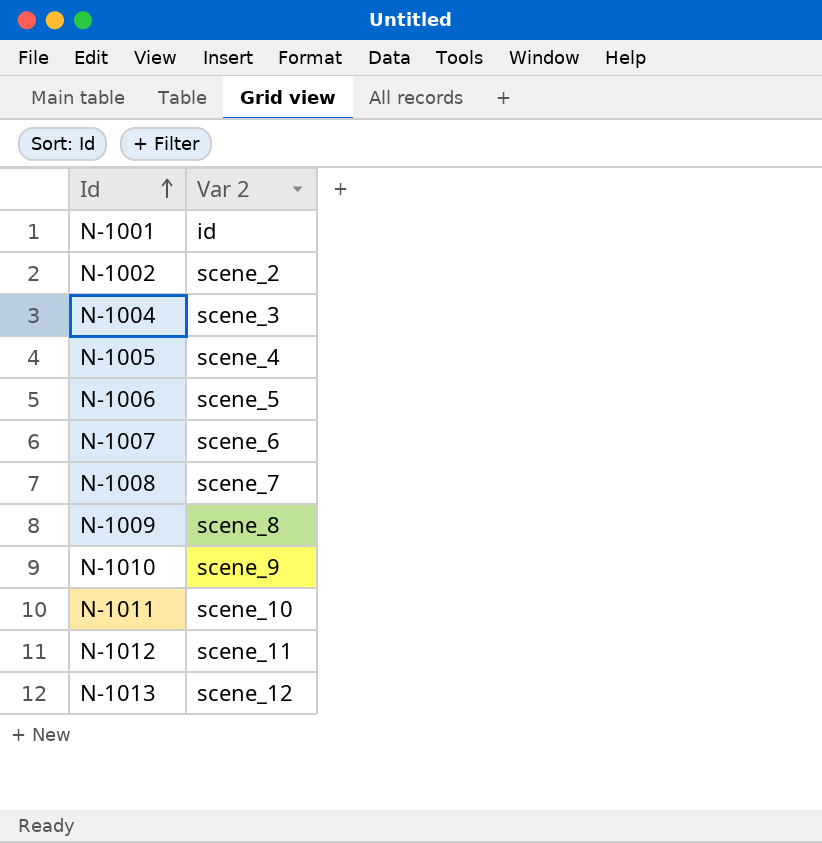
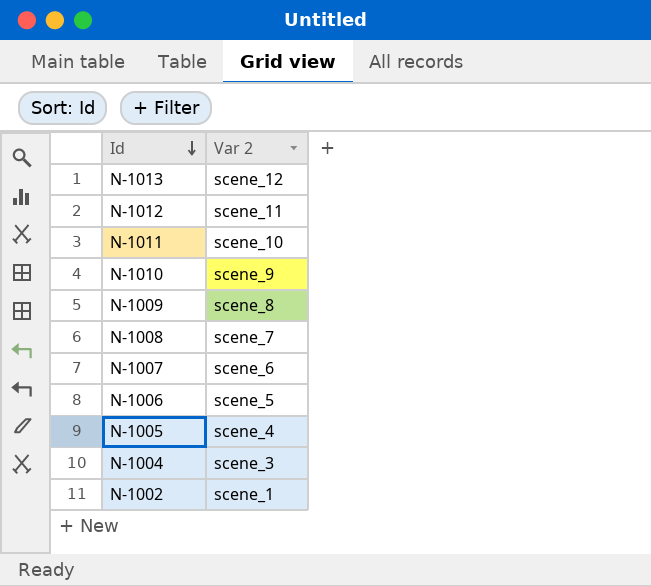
row order: Id ascending -> Id descending
row N-1001: id -> none
N-1002 | Var 2: scene_2 -> scene_1

